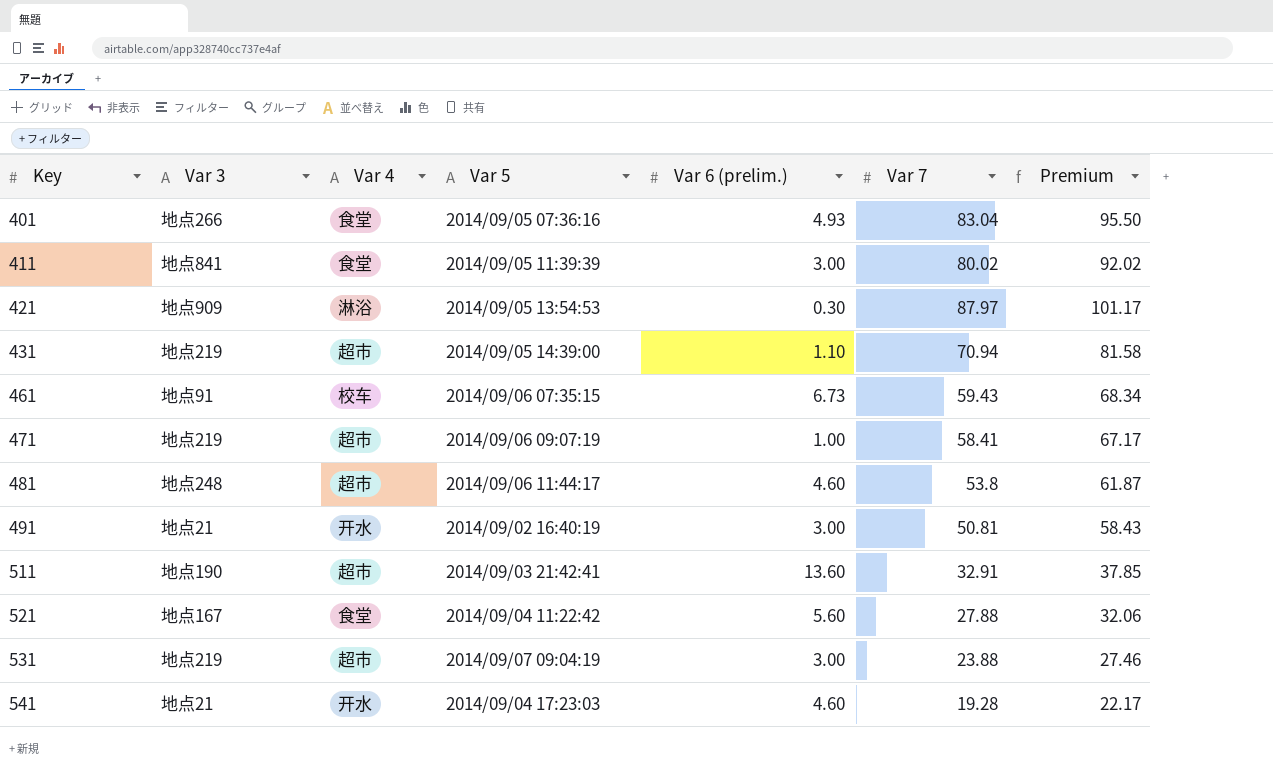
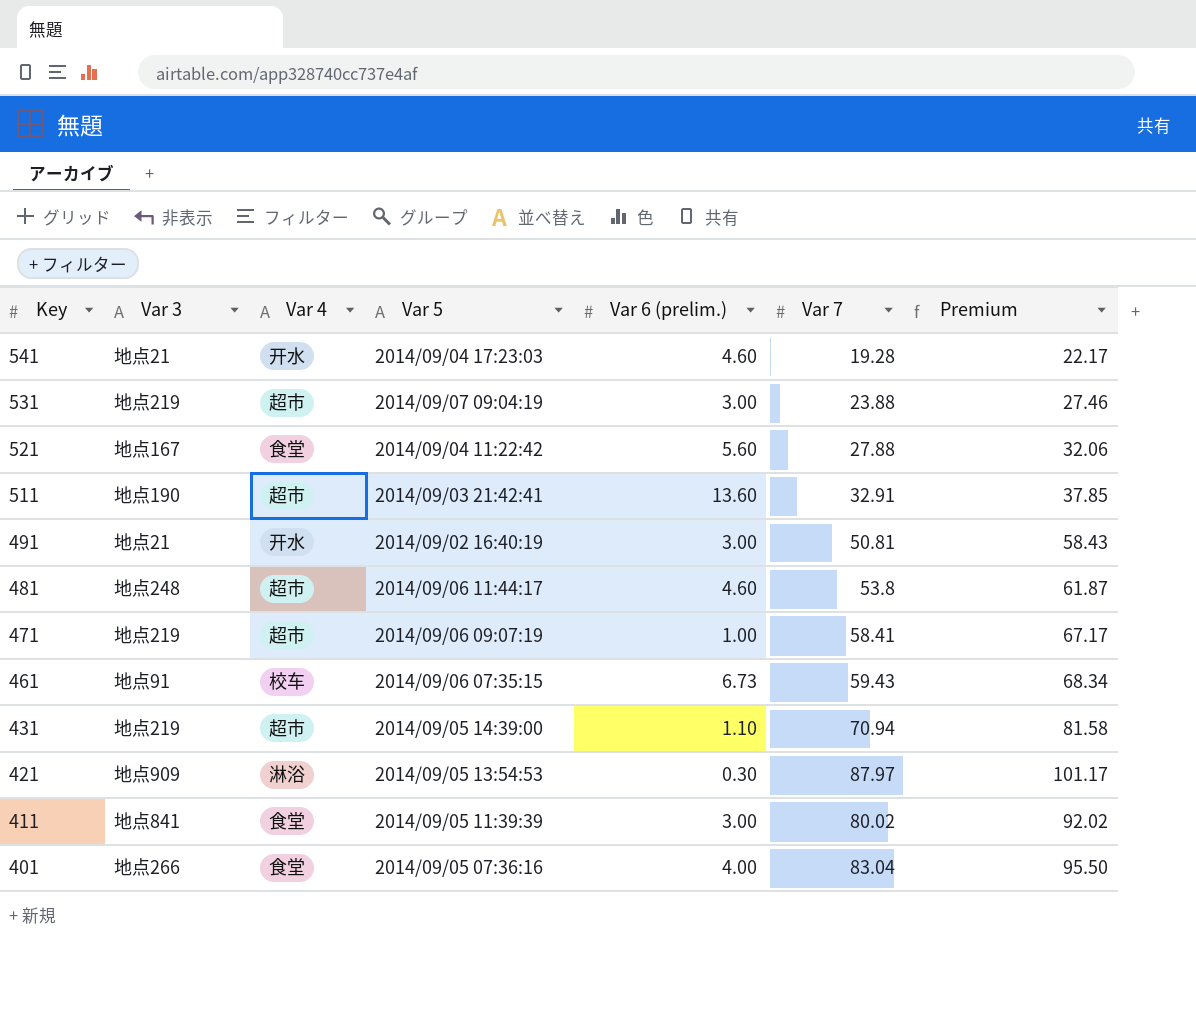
row order: Key ascending -> Key descending
401 | Var 6 (prelim.): 4.93 -> 4.00

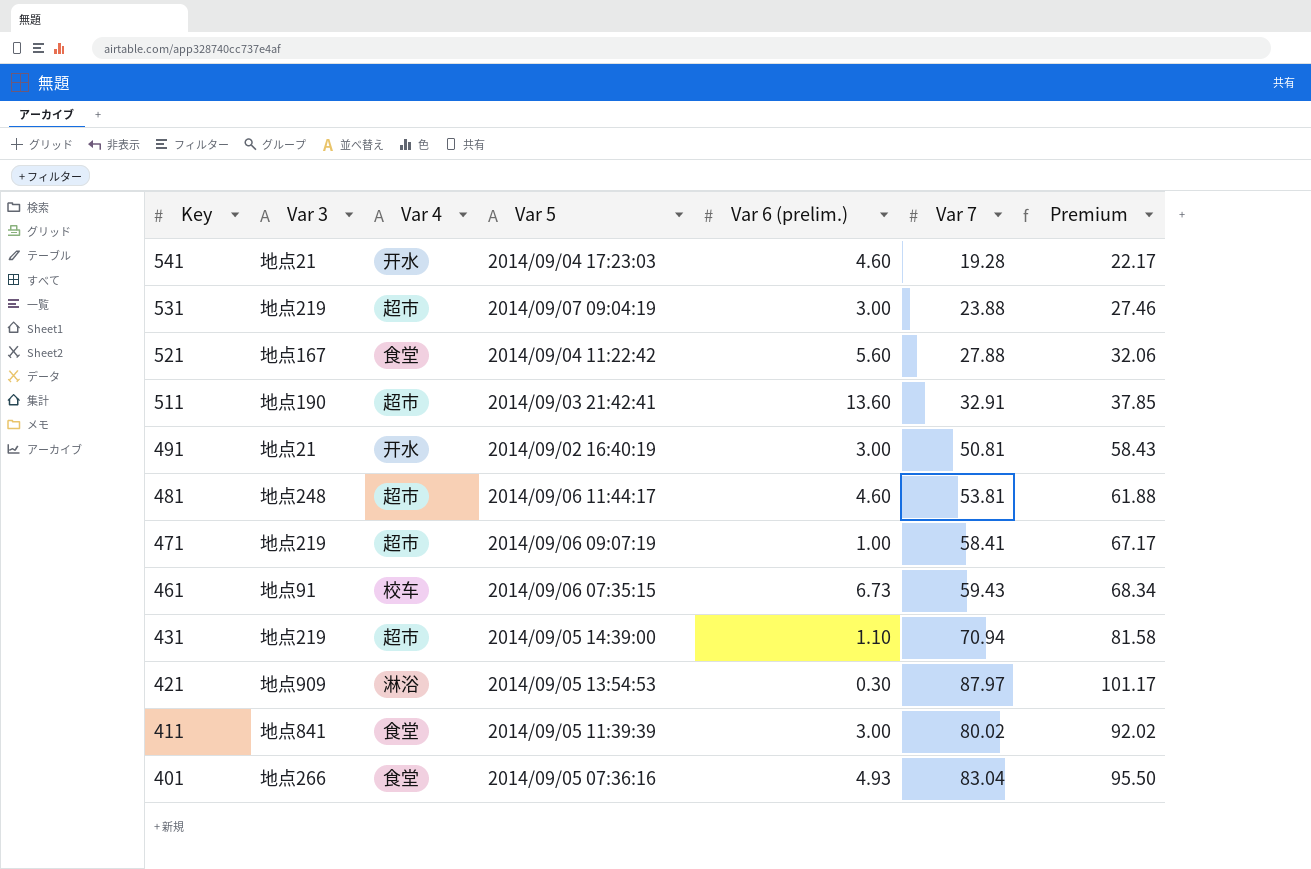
481 | Var 7: 53.8 -> 53.81
481 | Premium: 61.87 -> 61.88
401 | Var 6 (prelim.): 4.00 -> 4.93

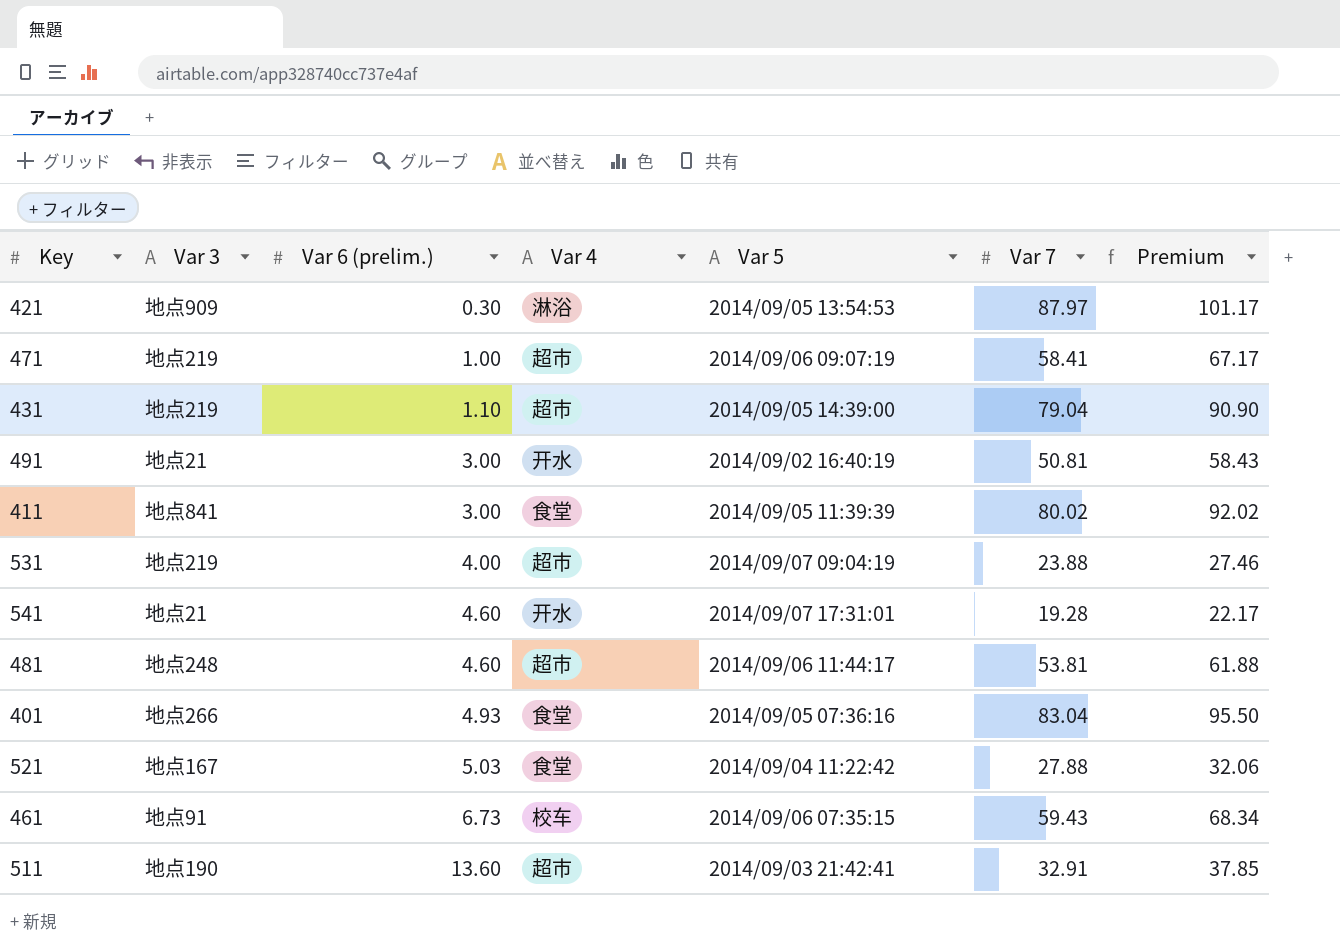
row order: Key descending -> Var 6 (prelim.) ascending
column Var 6 (prelim.) | position: 5 -> 3
431 | Var 7: 70.94 -> 79.04
431 | Premium: 81.58 -> 90.90
531 | Var 6 (prelim.): 3.00 -> 4.00
541 | Var 5: 2014/09/04 17:23:03 -> 2014/09/07 17:31:01
521 | Var 6 (prelim.): 5.60 -> 5.03

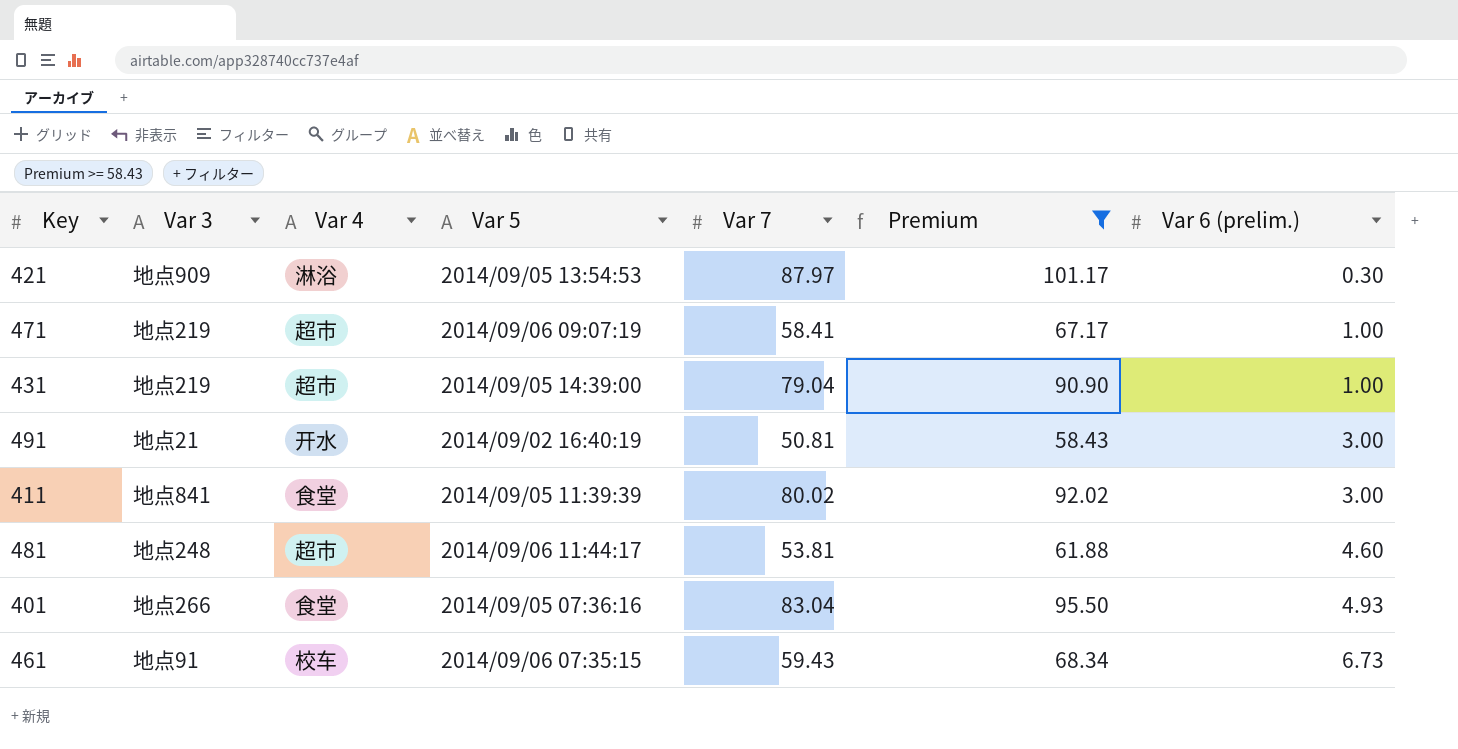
filter: none -> Premium >= 58.43
column Var 6 (prelim.) | position: 3 -> 7
431 | Var 6 (prelim.): 1.10 -> 1.00

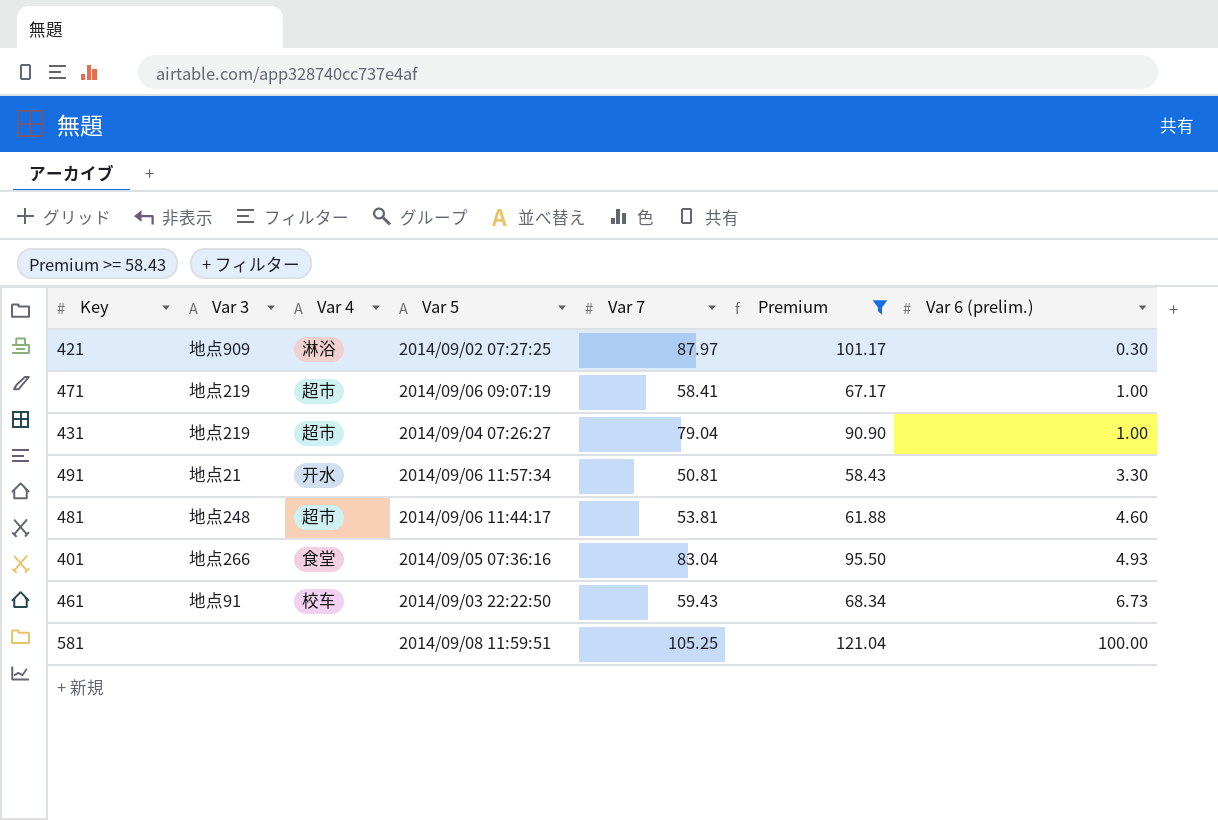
row 411: 地点841 | 食堂 | 2014/09/05 11:39:39 | 80.02 | 92.02 | 3.00 -> none
421 | Var 5: 2014/09/05 13:54:53 -> 2014/09/02 07:27:25
431 | Var 5: 2014/09/05 14:39:00 -> 2014/09/04 07:26:27
491 | Var 5: 2014/09/02 16:40:19 -> 2014/09/06 11:57:34
491 | Var 6 (prelim.): 3.00 -> 3.30
461 | Var 5: 2014/09/06 07:35:15 -> 2014/09/03 22:22:50
row 581: none -> none | none | 2014/09/08 11:59:51 | 105.25 | 121.04 | 100.00

